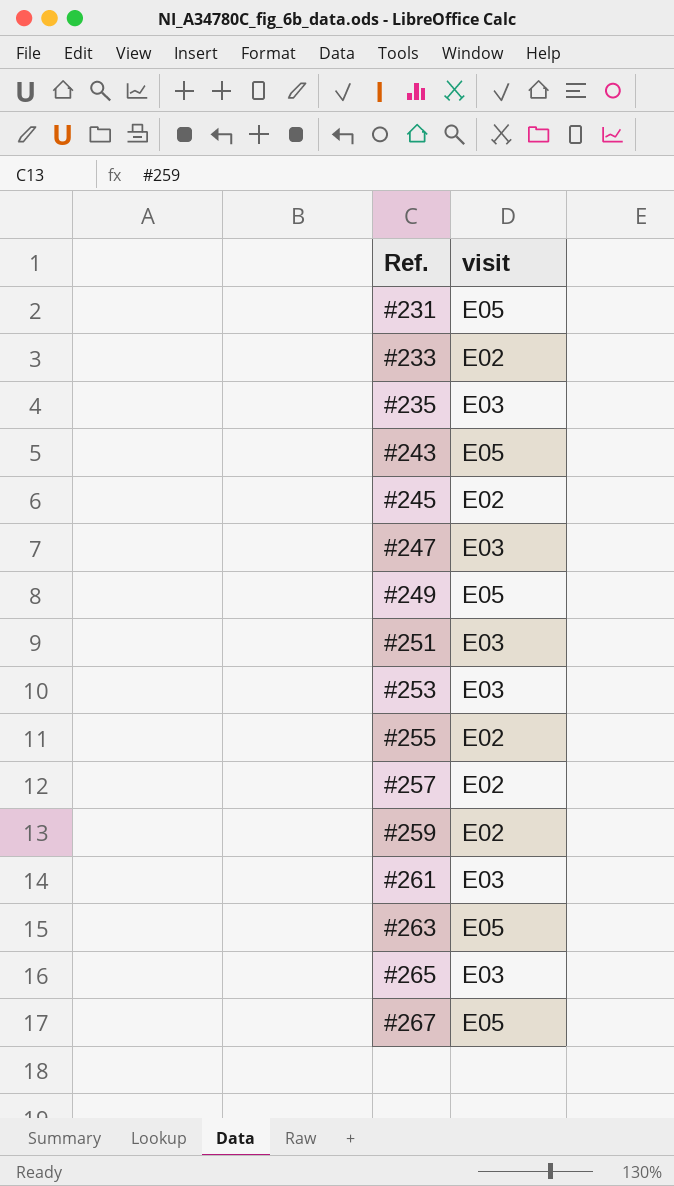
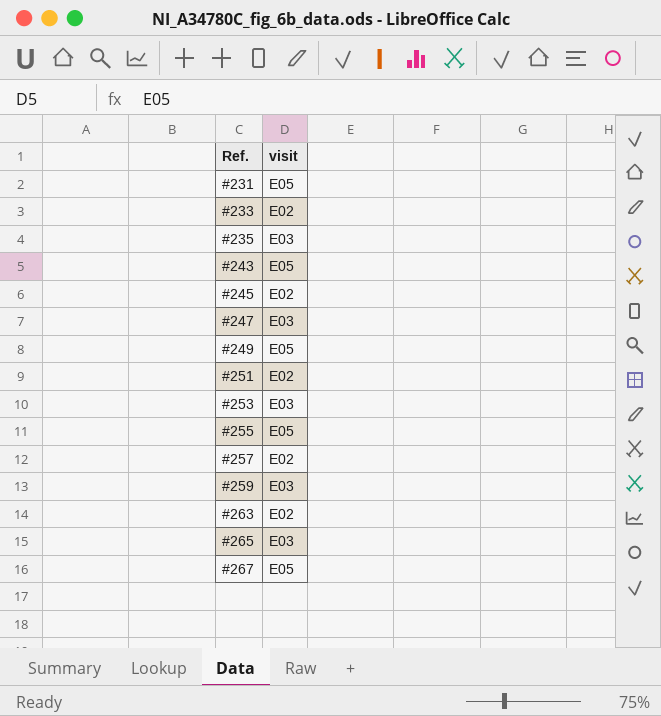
row #261: E03 -> none
#251 | visit: E03 -> E02
#255 | visit: E02 -> E05
#259 | visit: E02 -> E03
#263 | visit: E05 -> E02

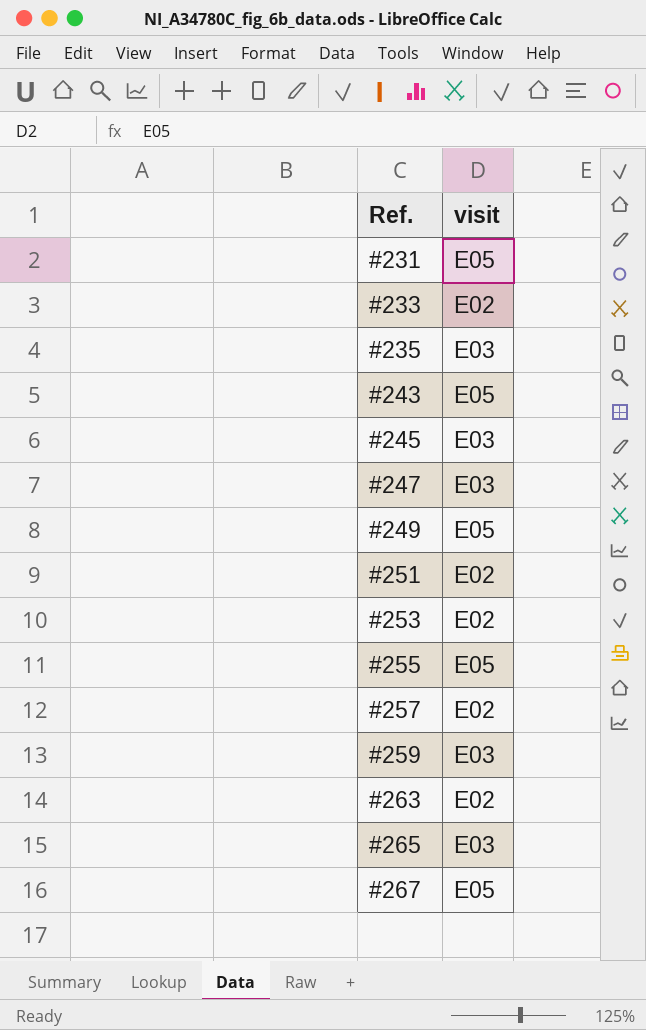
#245 | visit: E02 -> E03
#253 | visit: E03 -> E02

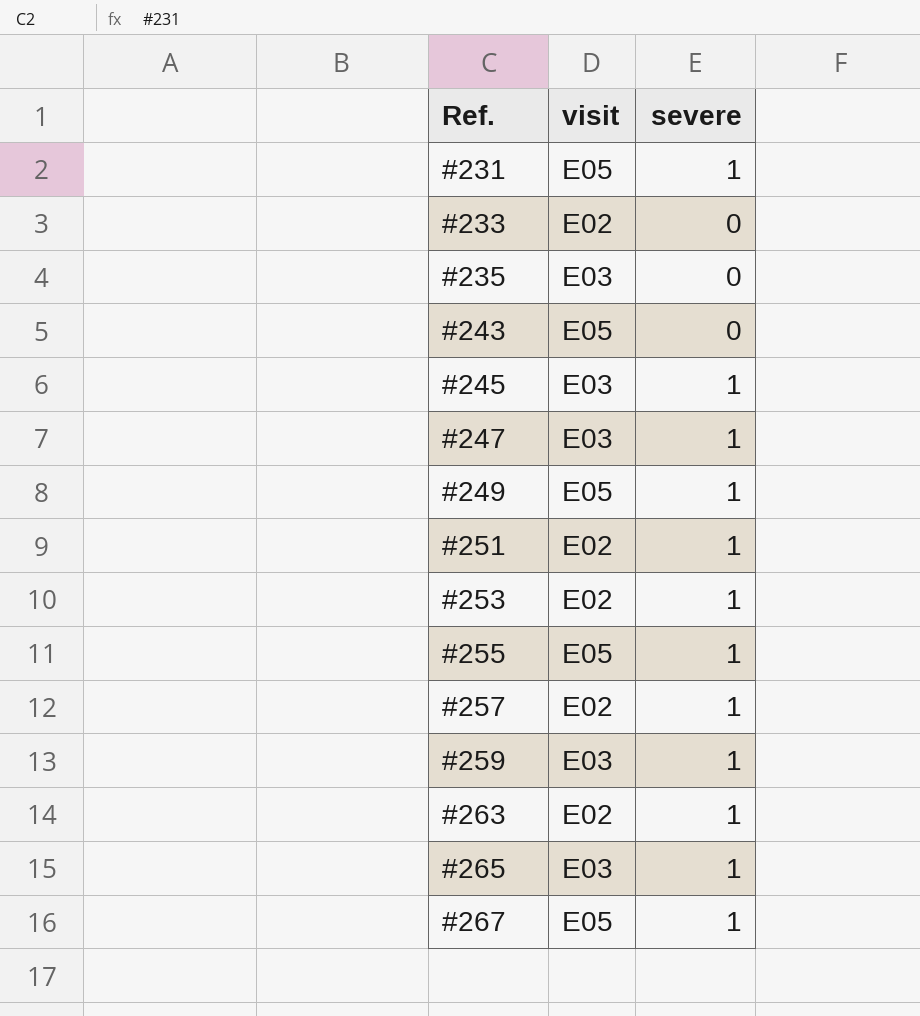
column severe | position: none -> 3

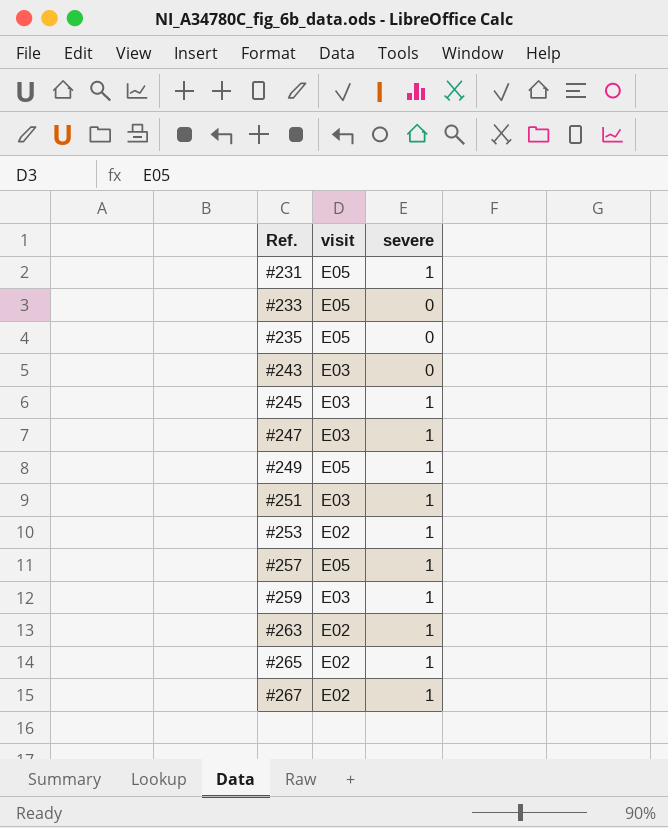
row #255: E05 | 1 -> none
#233 | visit: E02 -> E05
#235 | visit: E03 -> E05
#243 | visit: E05 -> E03
#251 | visit: E02 -> E03
#257 | visit: E02 -> E05
#265 | visit: E03 -> E02
#267 | visit: E05 -> E02

